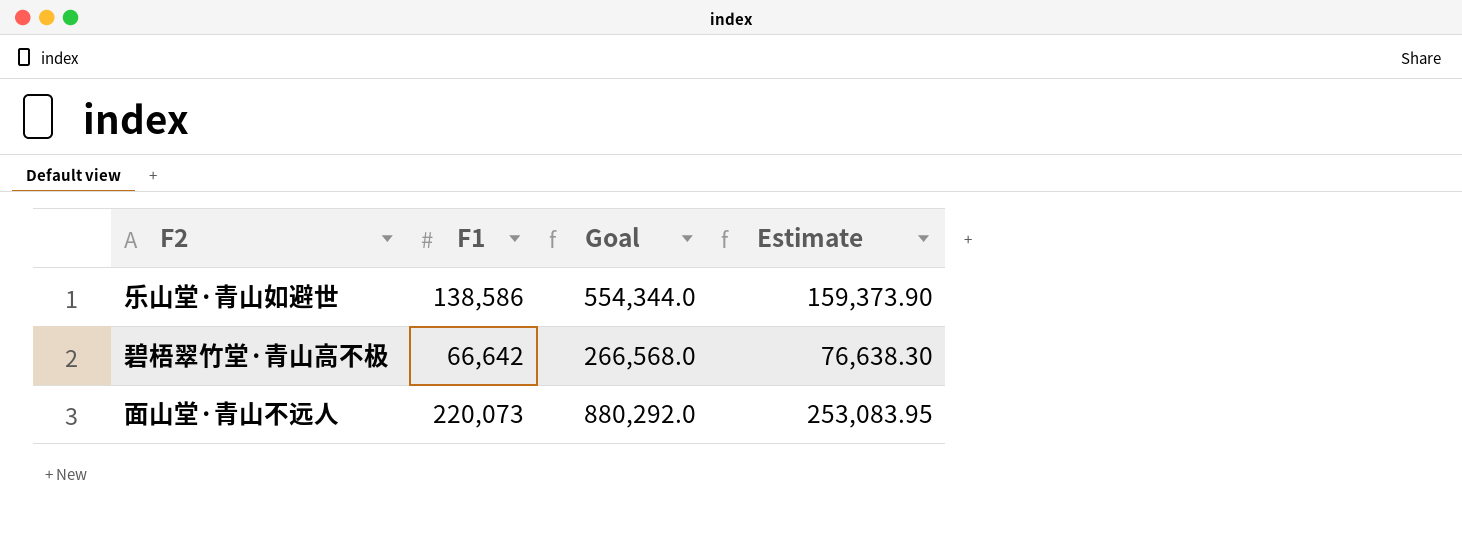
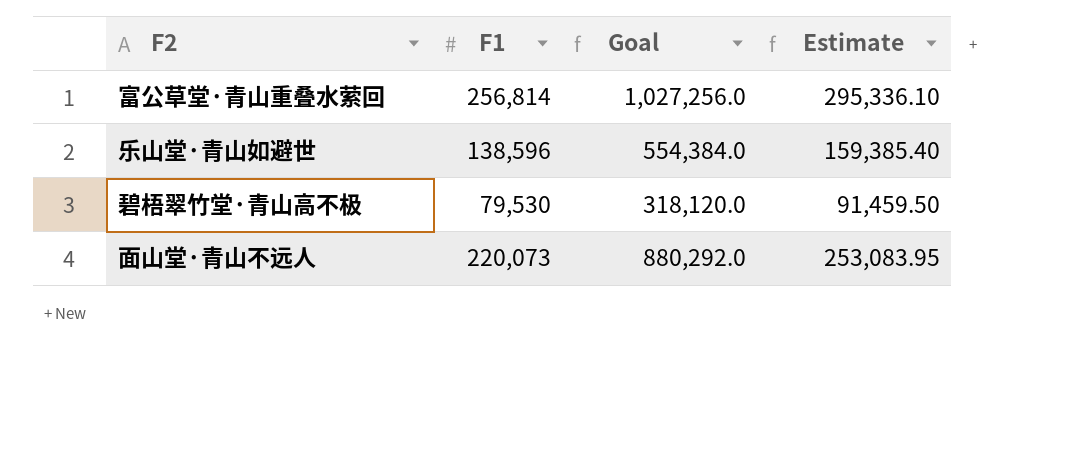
row 富公草堂·青山重叠水萦回: none -> 256,814 | 1,027,256.0 | 295,336.10
乐山堂·青山如避世 | F1: 138,586 -> 138,596
乐山堂·青山如避世 | Goal: 554,344.0 -> 554,384.0
乐山堂·青山如避世 | Estimate: 159,373.90 -> 159,385.40
碧梧翠竹堂·青山高不极 | F1: 66,642 -> 79,530
碧梧翠竹堂·青山高不极 | Goal: 266,568.0 -> 318,120.0
碧梧翠竹堂·青山高不极 | Estimate: 76,638.30 -> 91,459.50

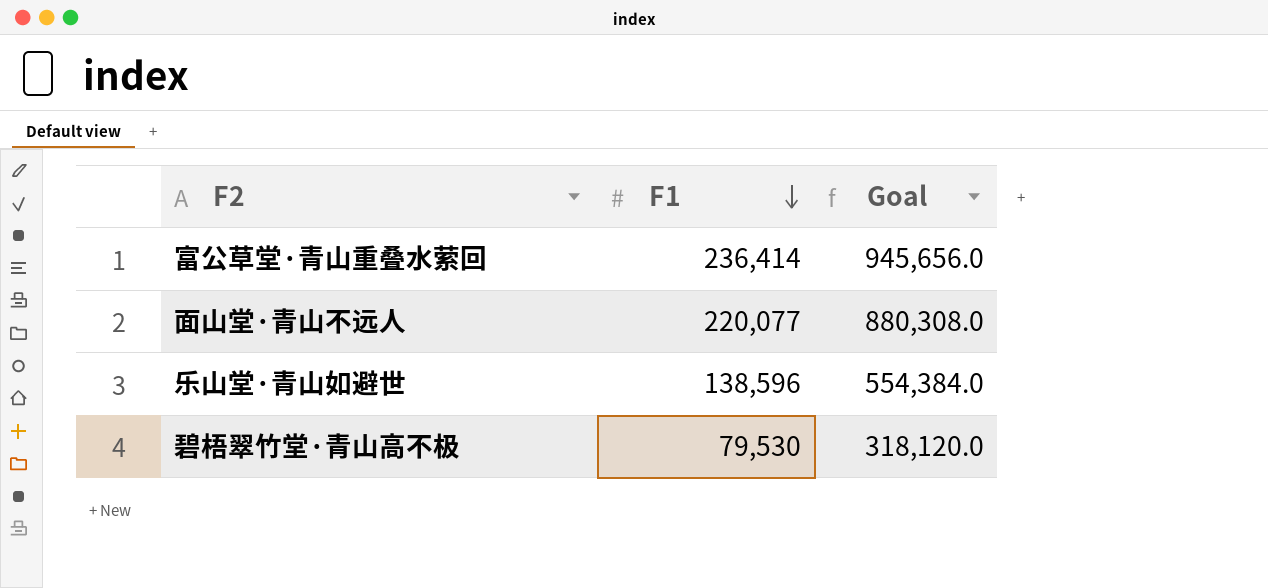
row order: none -> F1 descending
column Estimate | formula: [F1] * 1.15 -> none
富公草堂·青山重叠水萦回 | F1: 256,814 -> 236,414
富公草堂·青山重叠水萦回 | Goal: 1,027,256.0 -> 945,656.0
面山堂·青山不远人 | F1: 220,073 -> 220,077
面山堂·青山不远人 | Goal: 880,292.0 -> 880,308.0

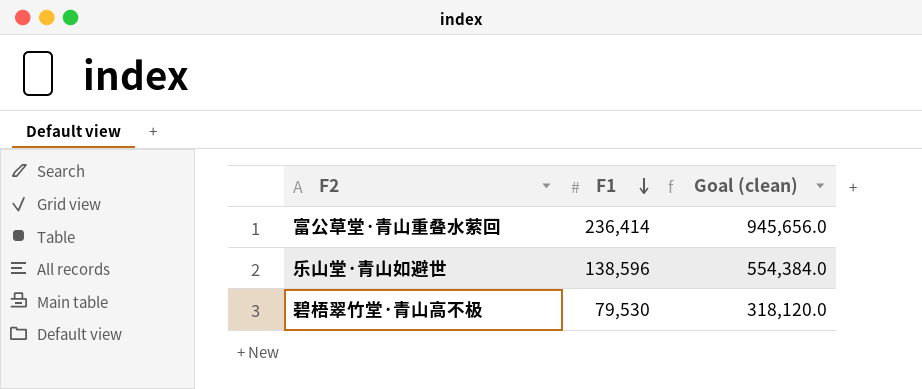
column name: Goal -> Goal (clean)
row 面山堂·青山不远人: 220,077 | 880,308.0 -> none

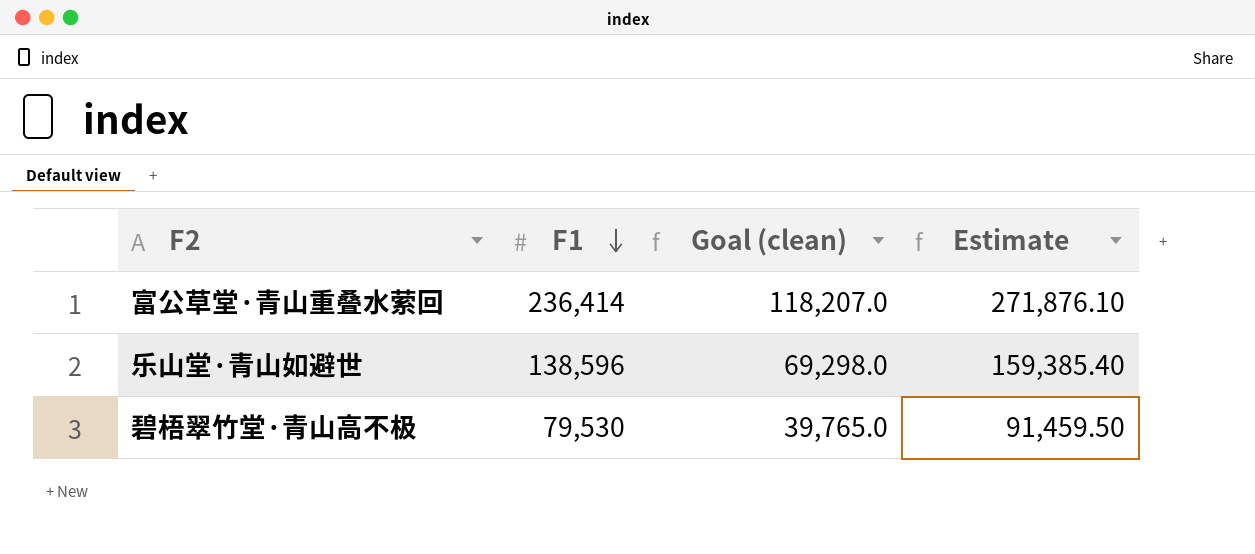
column Goal (clean) | formula: [F1] * 4 -> [F1] * 0.5
column Estimate | formula: none -> [F1] * 1.15

